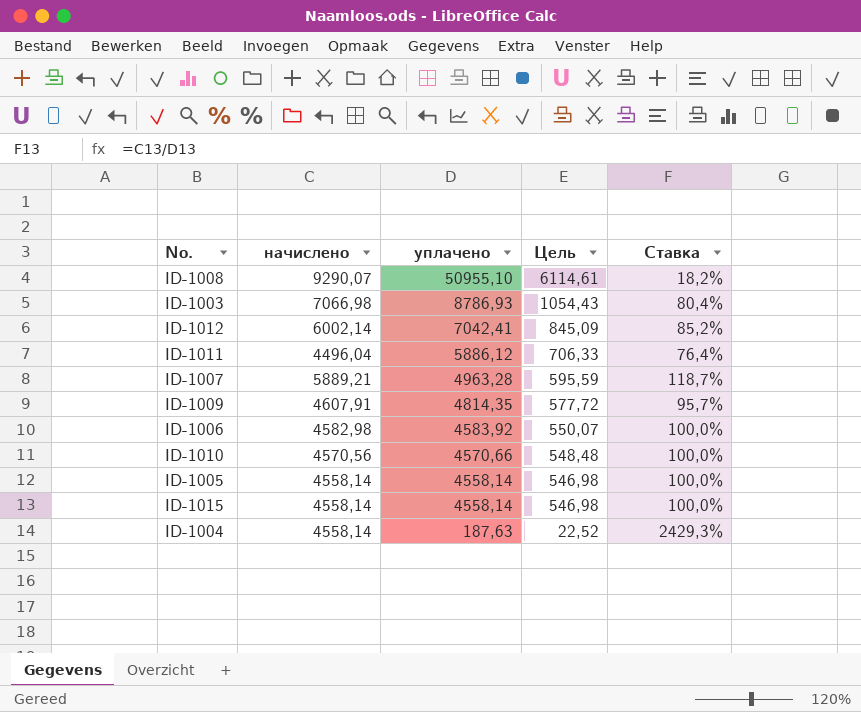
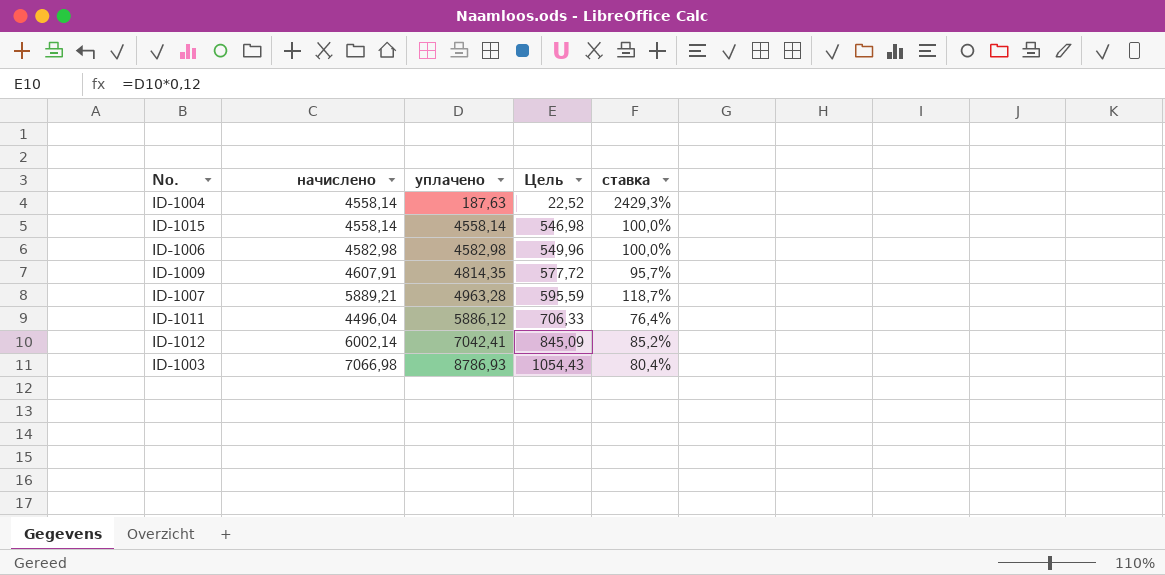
row order: уплачено descending -> уплачено ascending
column name: Ставка -> ставка
row ID-1008: 9290,07 | 50955,10 | 6114,61 | 18,2% -> none
row ID-1010: 4570,56 | 4570,66 | 548,48 | 100,0% -> none
row ID-1005: 4558,14 | 4558,14 | 546,98 | 100,0% -> none
ID-1006 | уплачено: 4583,92 -> 4582,98
ID-1006 | Цель: 550,07 -> 549,96

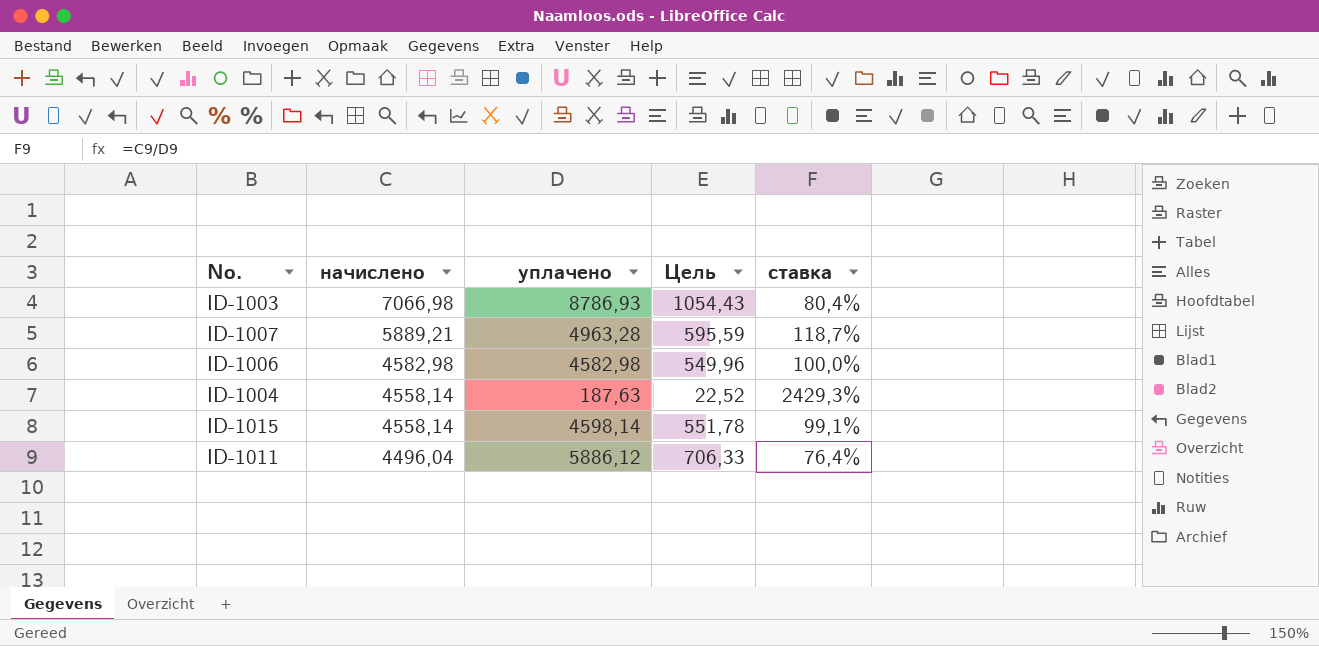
row order: уплачено ascending -> начислено descending
row ID-1009: 4607,91 | 4814,35 | 577,72 | 95,7% -> none
row ID-1012: 6002,14 | 7042,41 | 845,09 | 85,2% -> none
ID-1015 | уплачено: 4558,14 -> 4598,14
ID-1015 | Цель: 546,98 -> 551,78
ID-1015 | ставка: 100,0% -> 99,1%

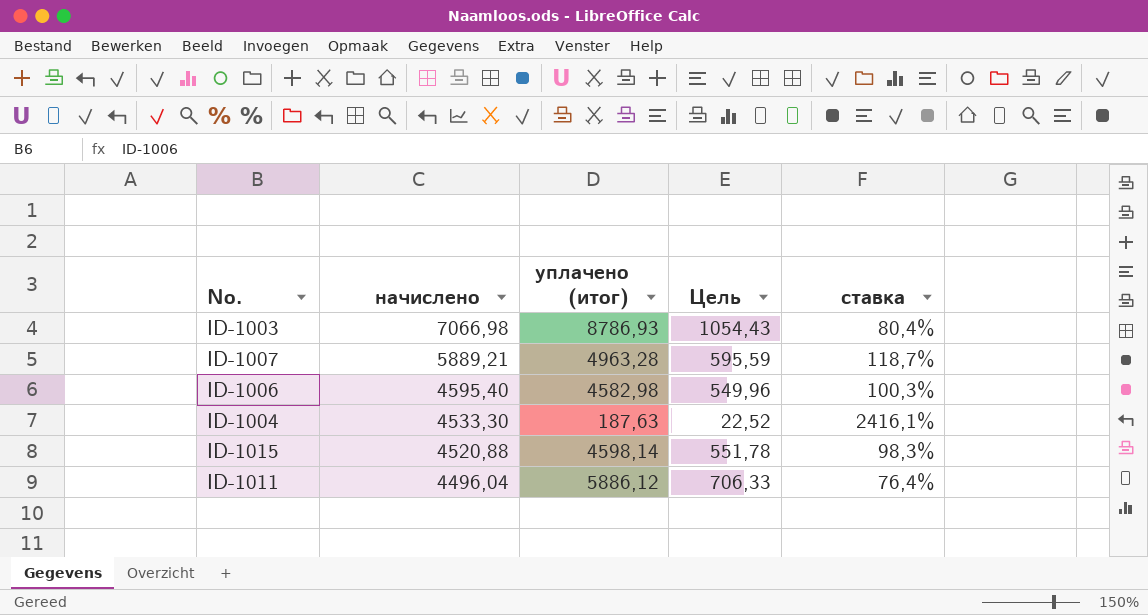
column name: уплачено -> уплачено (итог)
ID-1006 | начислено: 4582,98 -> 4595,40
ID-1006 | ставка: 100,0% -> 100,3%
ID-1004 | начислено: 4558,14 -> 4533,30
ID-1004 | ставка: 2429,3% -> 2416,1%
ID-1015 | начислено: 4558,14 -> 4520,88
ID-1015 | ставка: 99,1% -> 98,3%

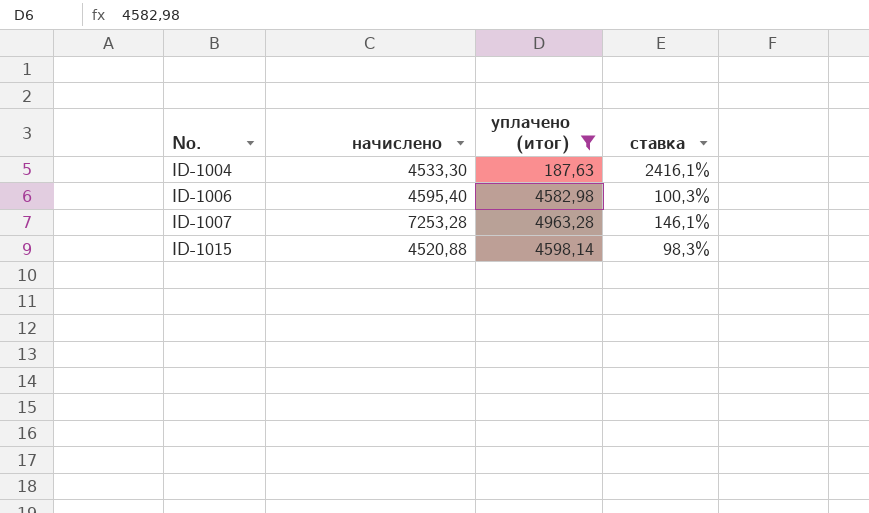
filter: none -> уплачено (итог) <= 4963,28
row order: начислено descending -> No. ascending
column Цель | formula: [уплачено (итог)] * 0,12 -> none
ID-1007 | начислено: 5889,21 -> 7253,28
ID-1007 | ставка: 118,7% -> 146,1%

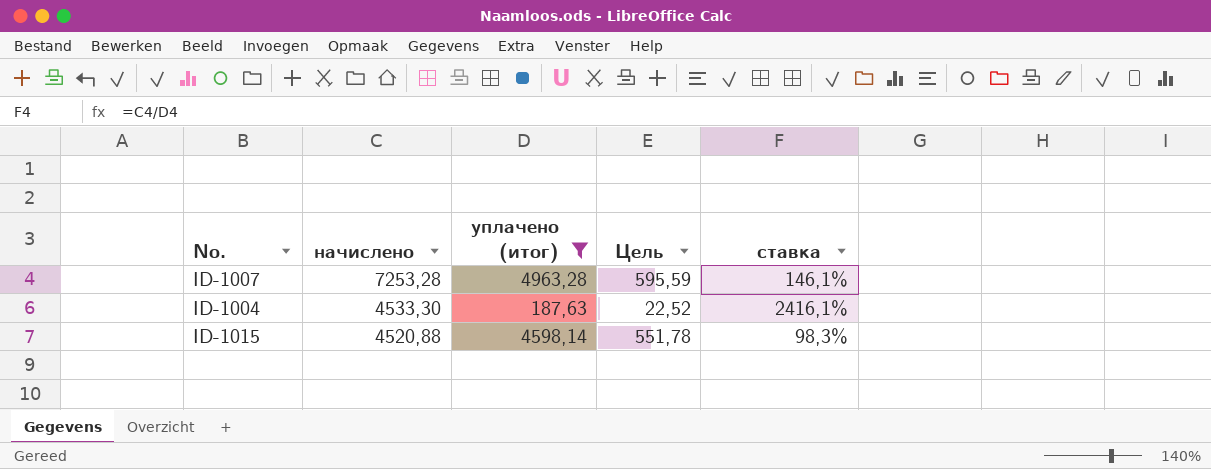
row order: No. ascending -> начислено descending
column Цель | formula: none -> [уплачено (итог)] * 0,12
row ID-1006: 4595,40 | 4582,98 | 100,3% -> none

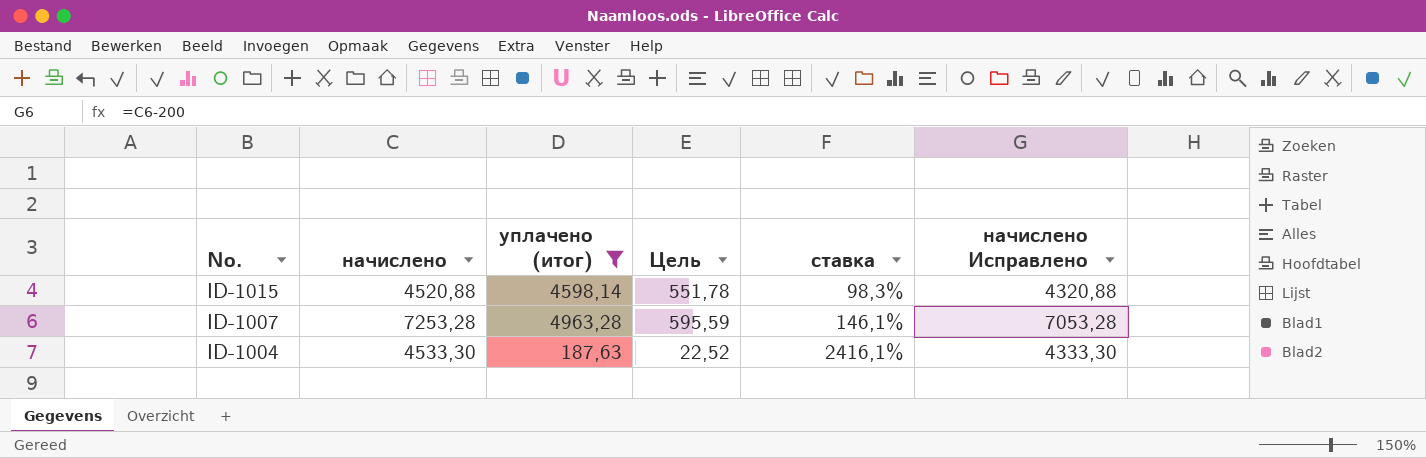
row order: начислено descending -> No. descending
column начислено Исправлено | formula: none -> [начислено] - 200

